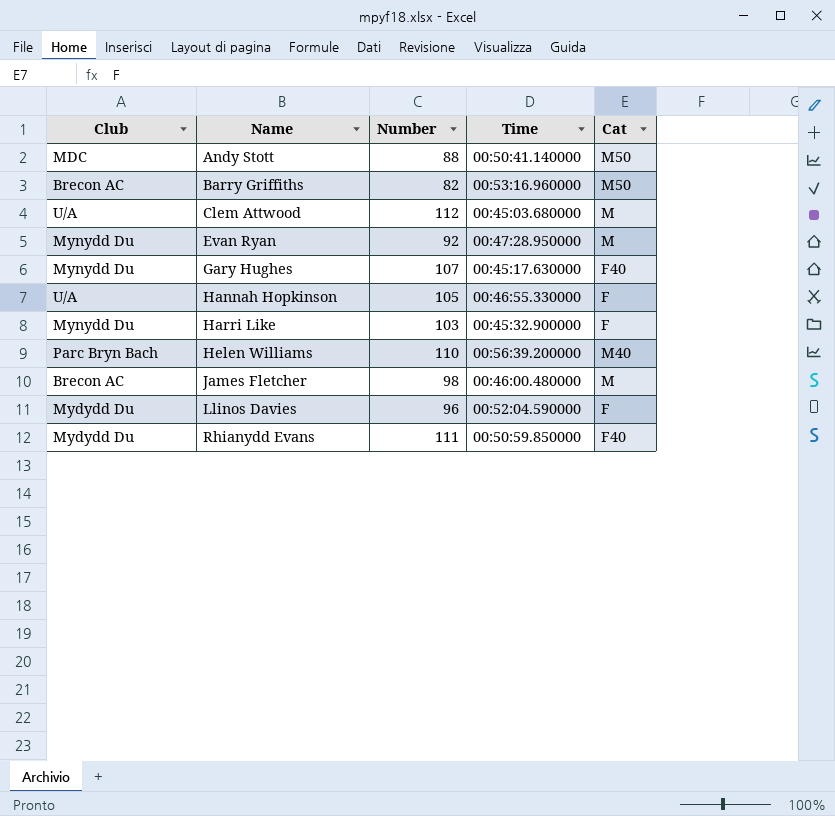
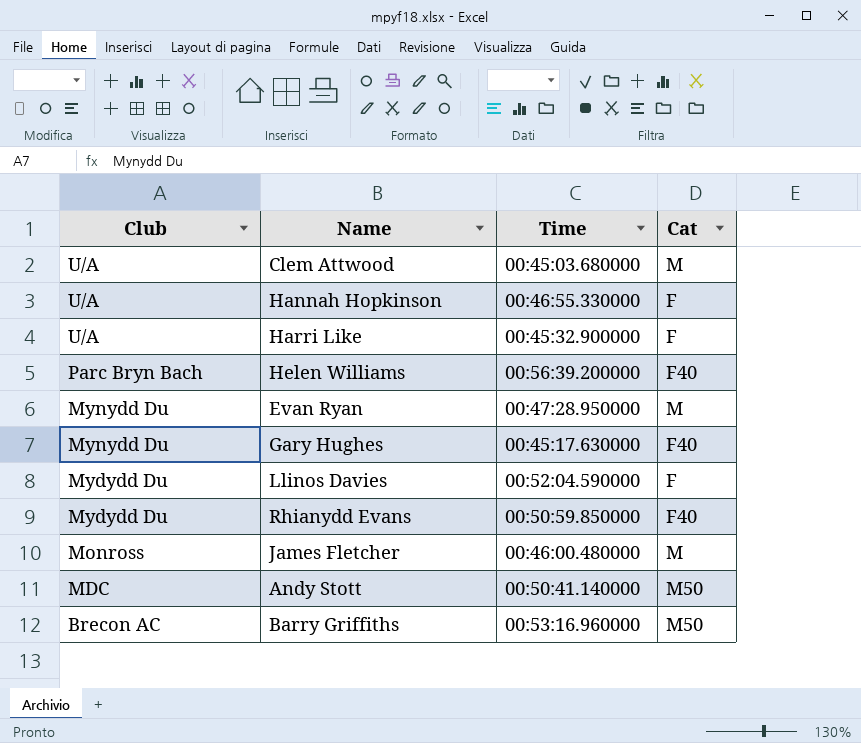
row order: Name ascending -> Club descending
column Number | position: 3 -> none
Harri Like | Club: Mynydd Du -> U/A
Helen Williams | Cat: M40 -> F40
James Fletcher | Club: Brecon AC -> Monross

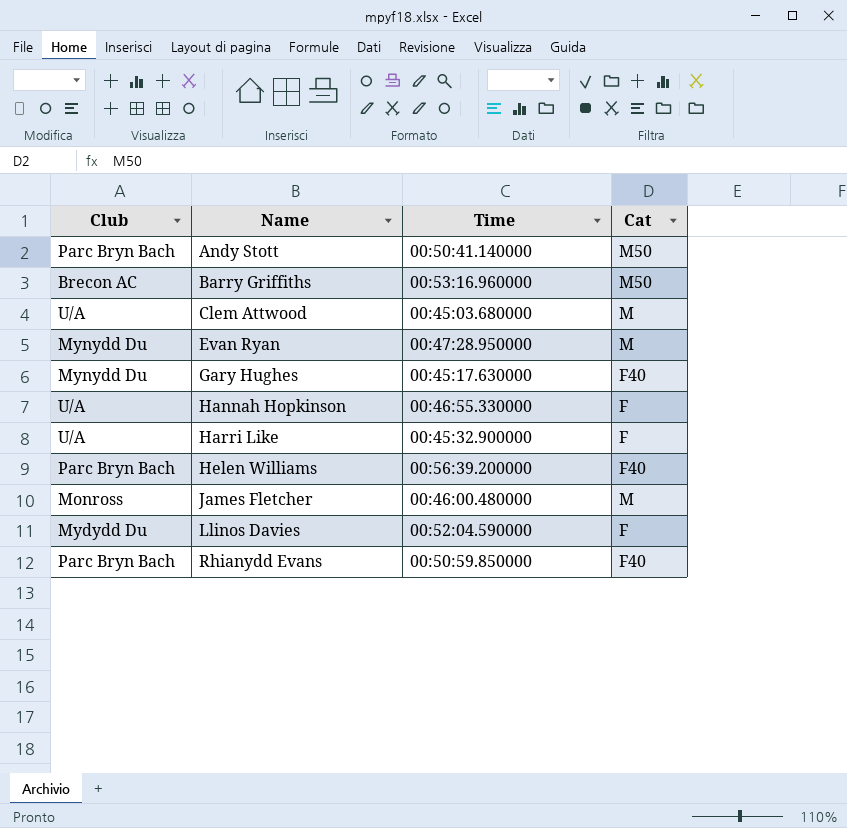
row order: Club descending -> Name ascending
Andy Stott | Club: MDC -> Parc Bryn Bach
Rhianydd Evans | Club: Mydydd Du -> Parc Bryn Bach

